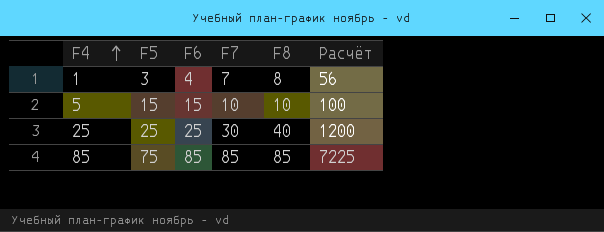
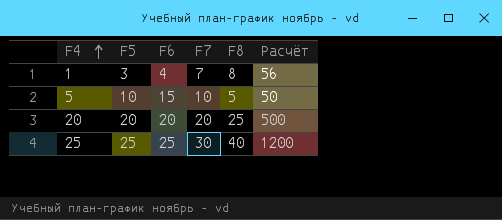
row 85: 75 | 85 | 85 | 85 | 7225 -> none
5 | F5: 15 -> 10
5 | F8: 10 -> 5
5 | Расчёт: 100 -> 50
row 20: none -> 20 | 20 | 20 | 25 | 500

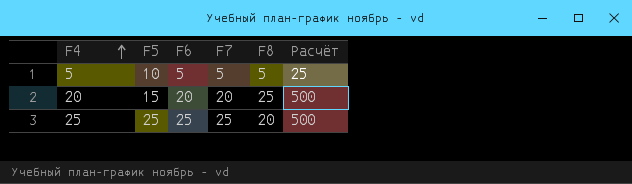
row 1: 3 | 4 | 7 | 8 | 56 -> none
5 | F6: 15 -> 5
5 | F7: 10 -> 5
5 | Расчёт: 50 -> 25
20 | F5: 20 -> 15
25 | F7: 30 -> 25
25 | F8: 40 -> 20
25 | Расчёт: 1200 -> 500

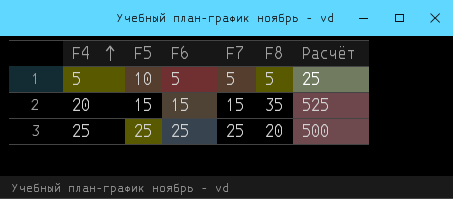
20 | F6: 20 -> 15
20 | F7: 20 -> 15
20 | F8: 25 -> 35
20 | Расчёт: 500 -> 525

